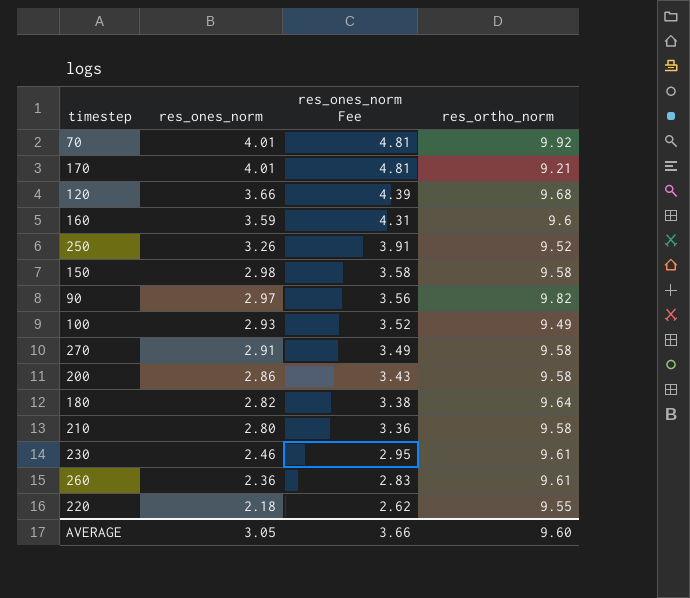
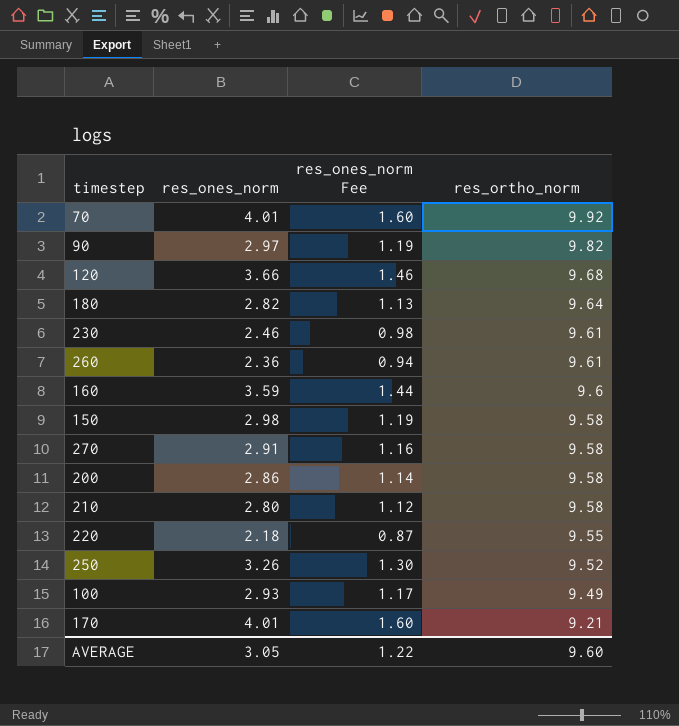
row order: res_ones_norm descending -> res_ortho_norm descending
column res_ones_norm Fee | formula: [res_ones_norm] * 1.2 -> [res_ones_norm] * 0.4
AVERAGE | res_ones_norm Fee: 3.66 -> 1.22

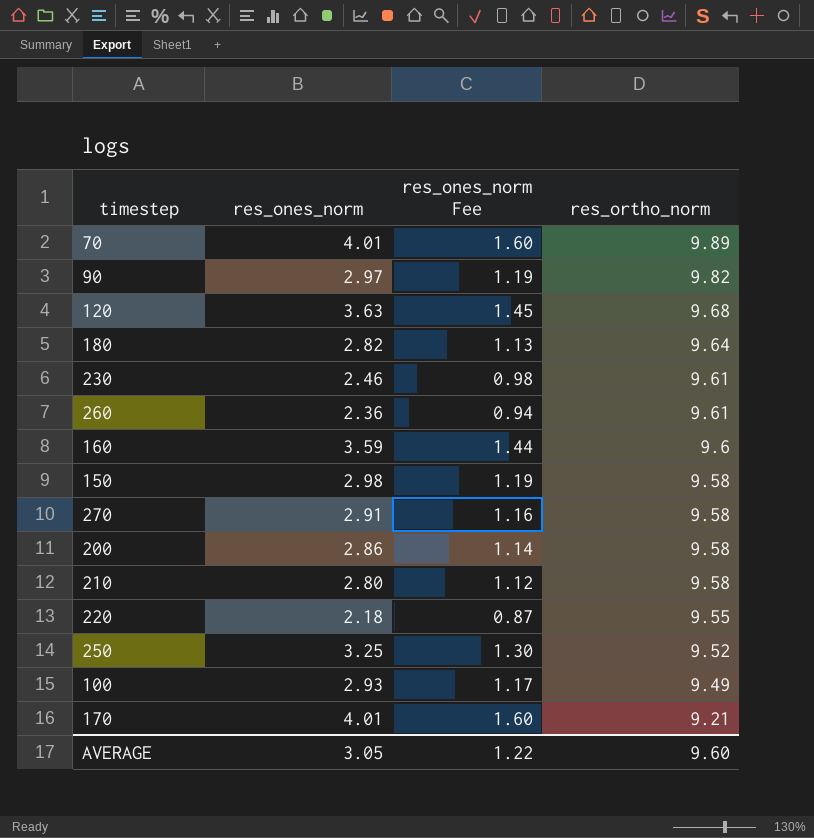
70 | res_ortho_norm: 9.92 -> 9.89
120 | res_ones_norm: 3.66 -> 3.63
120 | res_ones_norm Fee: 1.46 -> 1.45
250 | res_ones_norm: 3.26 -> 3.25

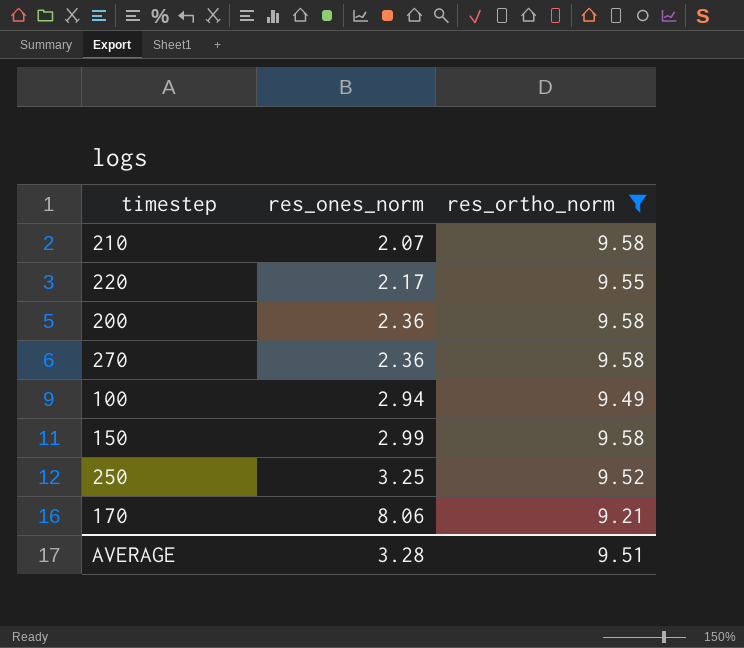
filter: none -> res_ortho_norm <= 9.58
row order: res_ortho_norm descending -> res_ones_norm ascending
column res_ones_norm Fee | formula: [res_ones_norm] * 0.4 -> none
210 | res_ones_norm: 2.80 -> 2.07
220 | res_ones_norm: 2.18 -> 2.17
200 | res_ones_norm: 2.86 -> 2.36
270 | res_ones_norm: 2.91 -> 2.36
100 | res_ones_norm: 2.93 -> 2.94
150 | res_ones_norm: 2.98 -> 2.99
170 | res_ones_norm: 4.01 -> 8.06
AVERAGE | res_ones_norm: 3.05 -> 3.28
AVERAGE | res_ortho_norm: 9.60 -> 9.51

